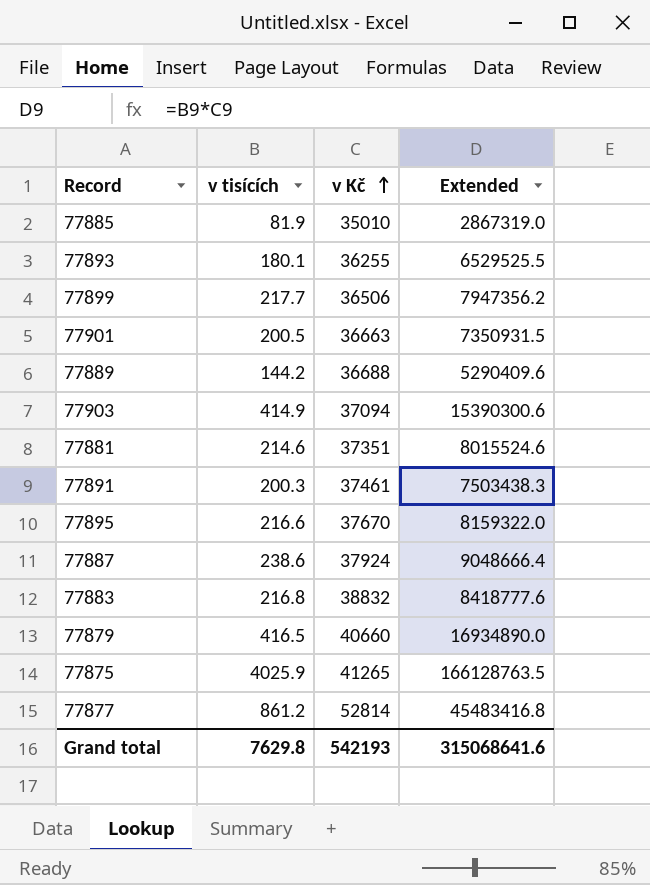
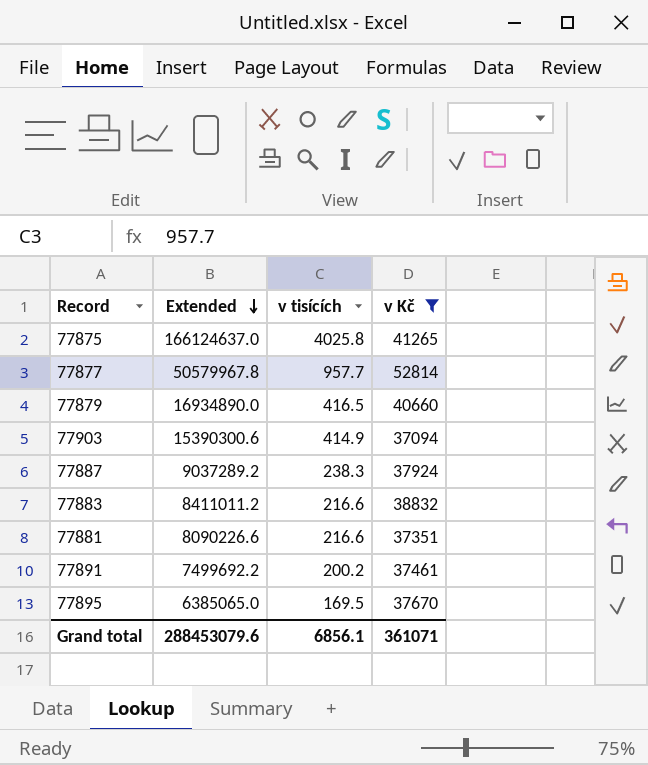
filter: none -> v Kč >= 37094
row order: v Kč ascending -> Extended descending
column Extended | position: 4 -> 2
77875 | Extended: 166128763.5 -> 166124637.0
77875 | v tisících: 4025.9 -> 4025.8
77877 | Extended: 45483416.8 -> 50579967.8
77877 | v tisících: 861.2 -> 957.7
77887 | Extended: 9048666.4 -> 9037289.2
77887 | v tisících: 238.6 -> 238.3
77883 | Extended: 8418777.6 -> 8411011.2
77883 | v tisících: 216.8 -> 216.6
77881 | Extended: 8015524.6 -> 8090226.6
77881 | v tisících: 214.6 -> 216.6
77891 | Extended: 7503438.3 -> 7499692.2
77891 | v tisících: 200.3 -> 200.2
77895 | Extended: 8159322.0 -> 6385065.0
77895 | v tisících: 216.6 -> 169.5
Grand total | Extended: 315068641.6 -> 288453079.6
Grand total | v tisících: 7629.8 -> 6856.1
Grand total | v Kč: 542193 -> 361071

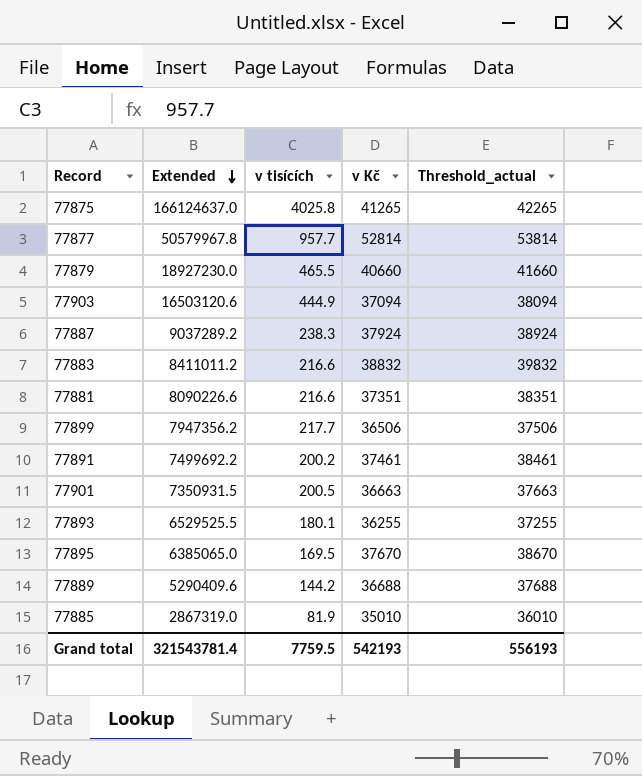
filter: v Kč >= 37094 -> none
column Threshold_actual | formula: none -> [v Kč] + 1000
77879 | Extended: 16934890.0 -> 18927230.0
77879 | v tisících: 416.5 -> 465.5
77903 | Extended: 15390300.6 -> 16503120.6
77903 | v tisících: 414.9 -> 444.9
Grand total | Extended: 288453079.6 -> 321543781.4
Grand total | v tisících: 6856.1 -> 7759.5
Grand total | v Kč: 361071 -> 542193

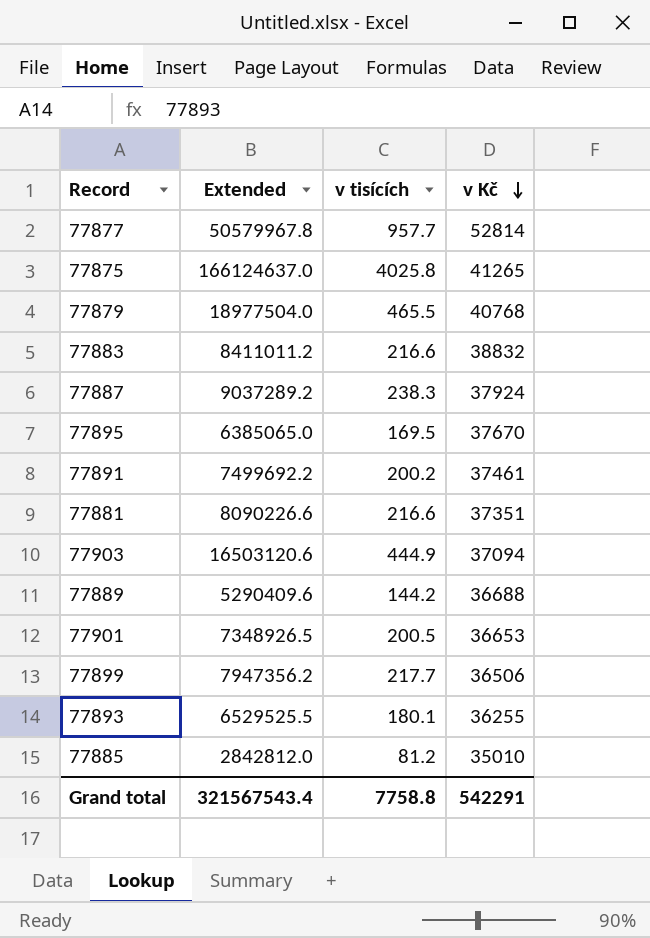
row order: Extended descending -> v Kč descending
column Threshold_actual | formula: [v Kč] + 1000 -> none
77879 | Extended: 18927230.0 -> 18977504.0
77879 | v Kč: 40660 -> 40768
77901 | Extended: 7350931.5 -> 7348926.5
77901 | v Kč: 36663 -> 36653
77885 | Extended: 2867319.0 -> 2842812.0
77885 | v tisících: 81.9 -> 81.2
Grand total | Extended: 321543781.4 -> 321567543.4
Grand total | v tisících: 7759.5 -> 7758.8
Grand total | v Kč: 542193 -> 542291

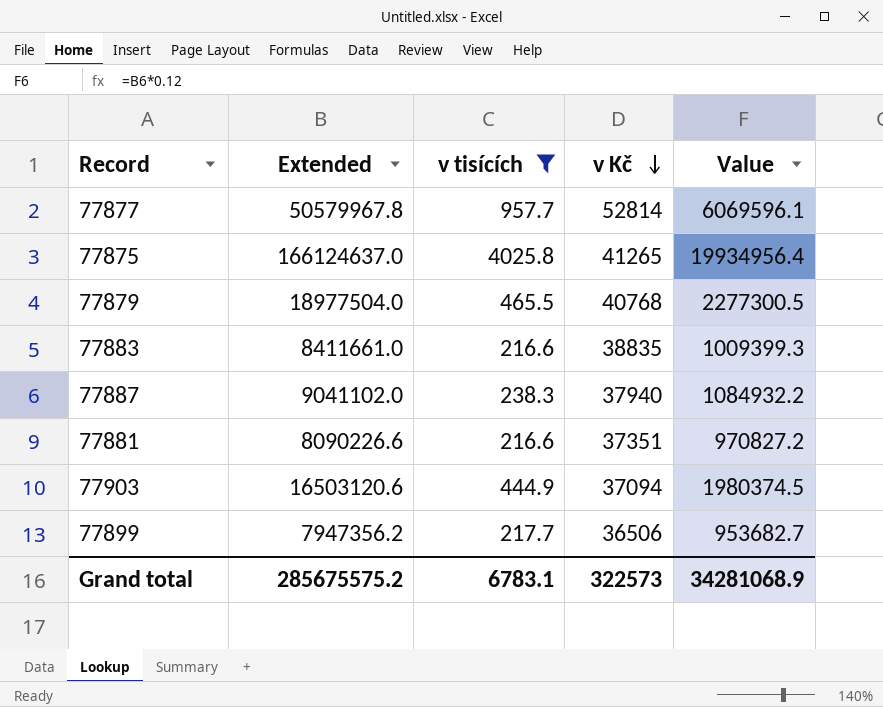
filter: none -> v tisících >= 216.6
column Value | formula: none -> [Extended] * 0.12
77883 | Extended: 8411011.2 -> 8411661.0
77883 | v Kč: 38832 -> 38835
77887 | Extended: 9037289.2 -> 9041102.0
77887 | v Kč: 37924 -> 37940
Grand total | Extended: 321567543.4 -> 285675575.2
Grand total | v tisících: 7758.8 -> 6783.1
Grand total | v Kč: 542291 -> 322573

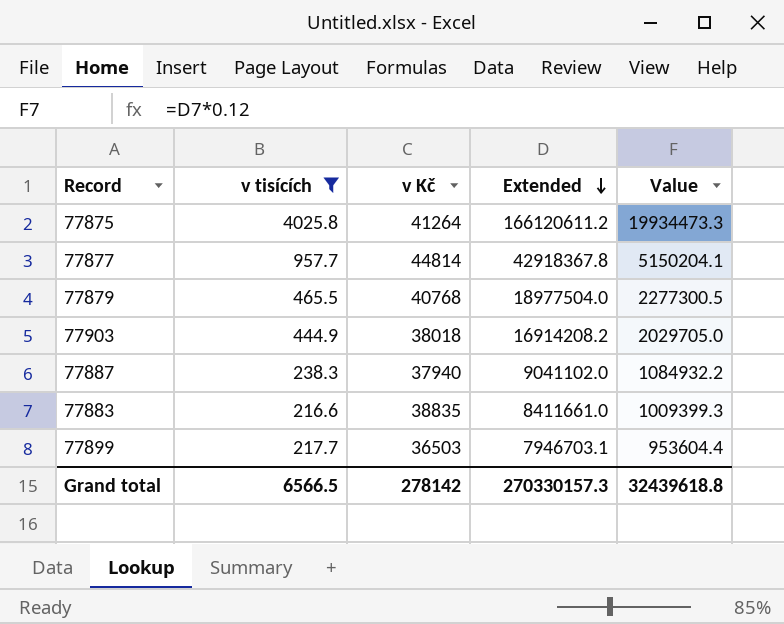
row order: v Kč descending -> Extended descending
column Extended | position: 2 -> 4
row 77881: 8090226.6 | 216.6 | 37351 | 970827.2 -> none
77875 | v Kč: 41265 -> 41264
77875 | Extended: 166124637.0 -> 166120611.2
77875 | Value: 19934956.4 -> 19934473.3
77877 | v Kč: 52814 -> 44814
77877 | Extended: 50579967.8 -> 42918367.8
77877 | Value: 6069596.1 -> 5150204.1
77903 | v Kč: 37094 -> 38018
77903 | Extended: 16503120.6 -> 16914208.2
77903 | Value: 1980374.5 -> 2029705.0
77899 | v Kč: 36506 -> 36503
77899 | Extended: 7947356.2 -> 7946703.1
77899 | Value: 953682.7 -> 953604.4
Grand total | v tisících: 6783.1 -> 6566.5
Grand total | v Kč: 322573 -> 278142
Grand total | Extended: 285675575.2 -> 270330157.3
Grand total | Value: 34281068.9 -> 32439618.8

